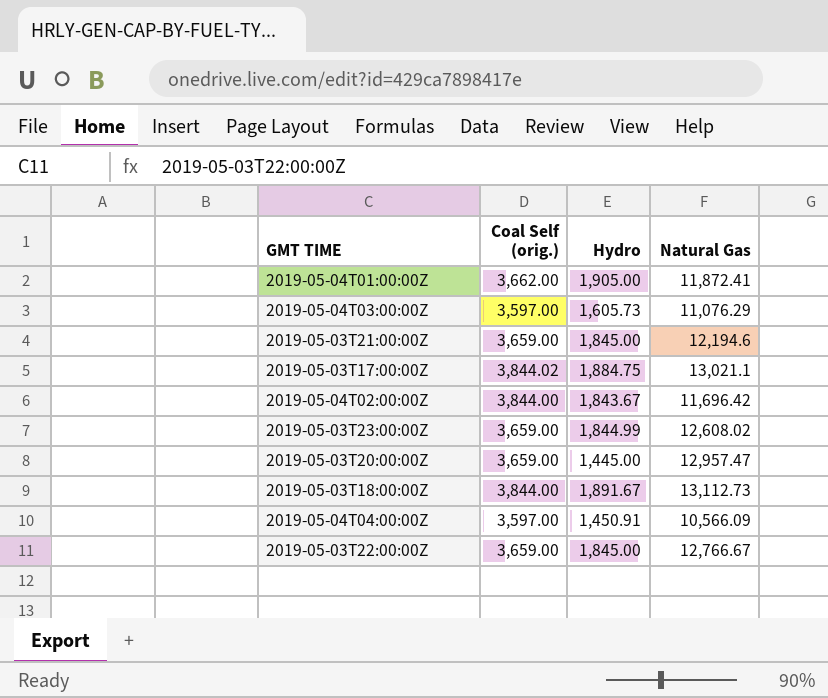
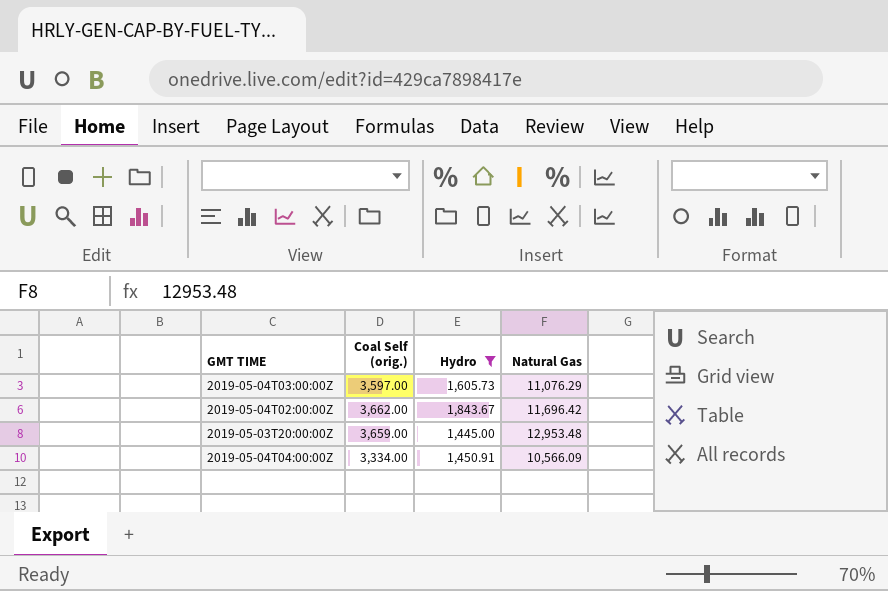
filter: none -> Hydro <= 1,843.67
2019-05-04T02:00:00Z | Coal Self (orig.): 3,844.00 -> 3,662.00
2019-05-03T20:00:00Z | Natural Gas: 12,957.47 -> 12,953.48
2019-05-04T04:00:00Z | Coal Self (orig.): 3,597.00 -> 3,334.00

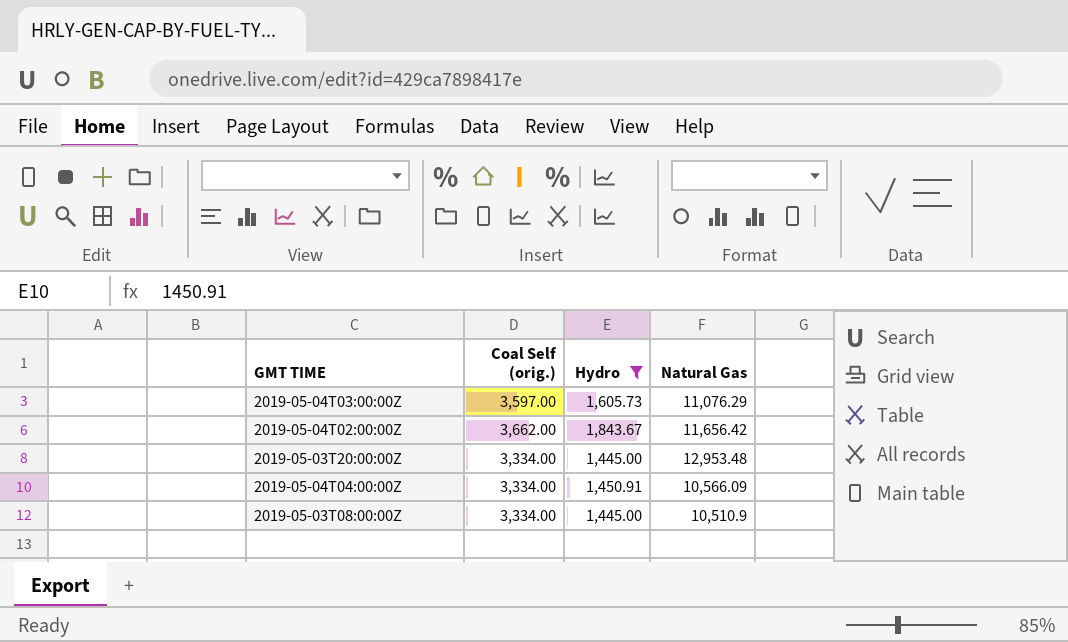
2019-05-04T02:00:00Z | Natural Gas: 11,696.42 -> 11,656.42
2019-05-03T20:00:00Z | Coal Self (orig.): 3,659.00 -> 3,334.00
row 2019-05-03T08:00:00Z: none -> 3,334.00 | 1,445.00 | 10,510.9

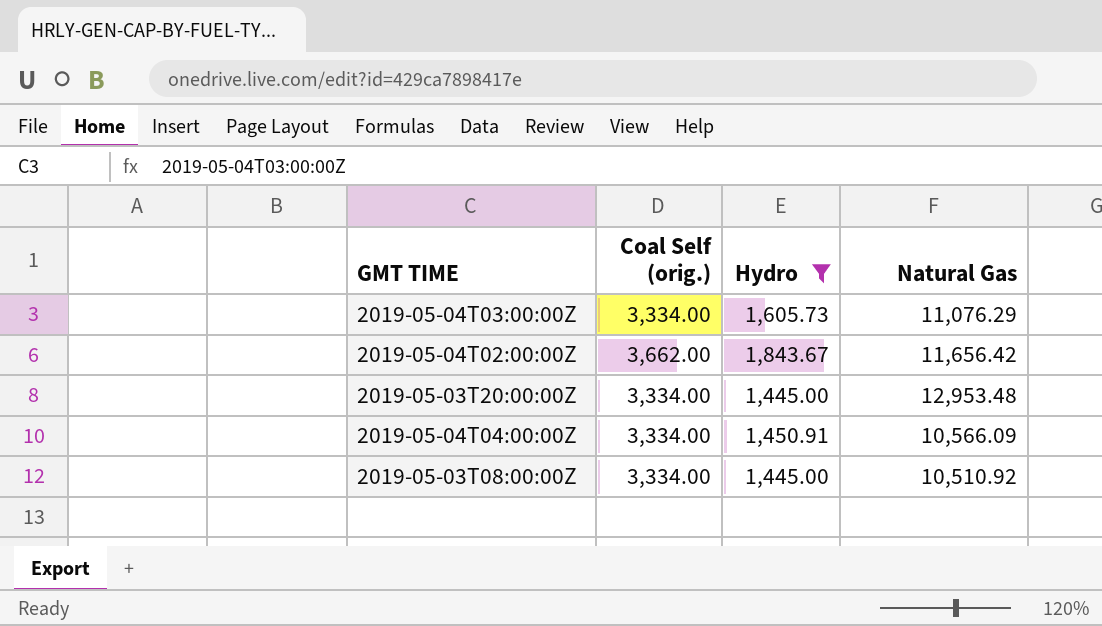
2019-05-04T03:00:00Z | Coal Self (orig.): 3,597.00 -> 3,334.00
2019-05-03T08:00:00Z | Natural Gas: 10,510.9 -> 10,510.92

